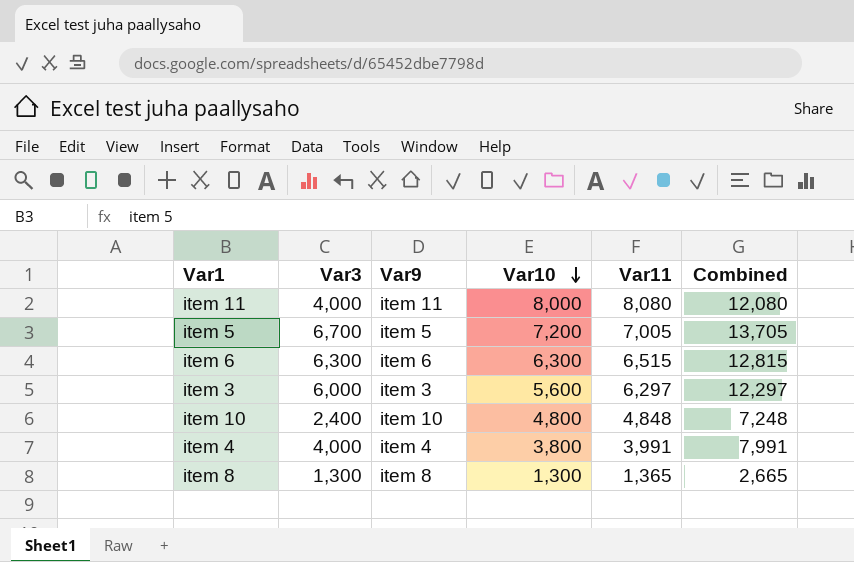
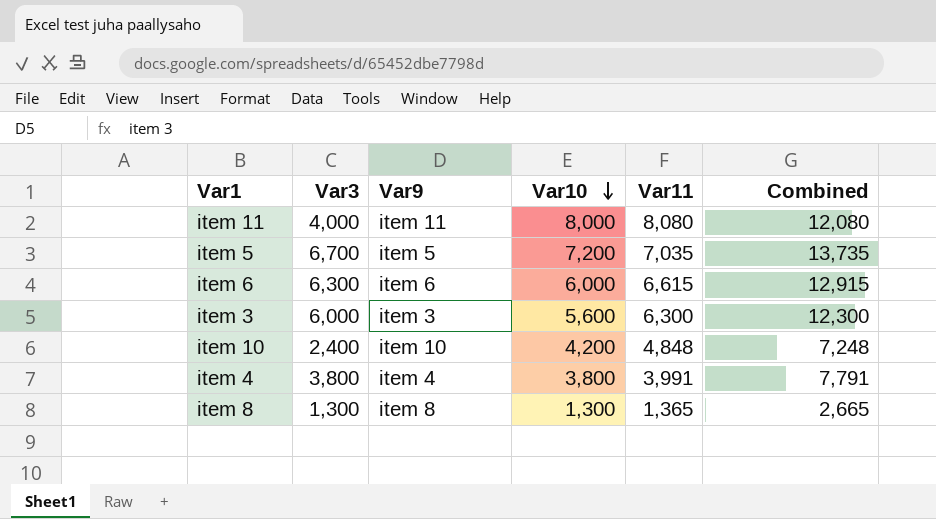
item 5 | Var11: 7,005 -> 7,035
item 5 | Combined: 13,705 -> 13,735
item 6 | Var10: 6,300 -> 6,000
item 6 | Var11: 6,515 -> 6,615
item 6 | Combined: 12,815 -> 12,915
item 3 | Var11: 6,297 -> 6,300
item 3 | Combined: 12,297 -> 12,300
item 10 | Var10: 4,800 -> 4,200
item 4 | Var3: 4,000 -> 3,800
item 4 | Combined: 7,991 -> 7,791

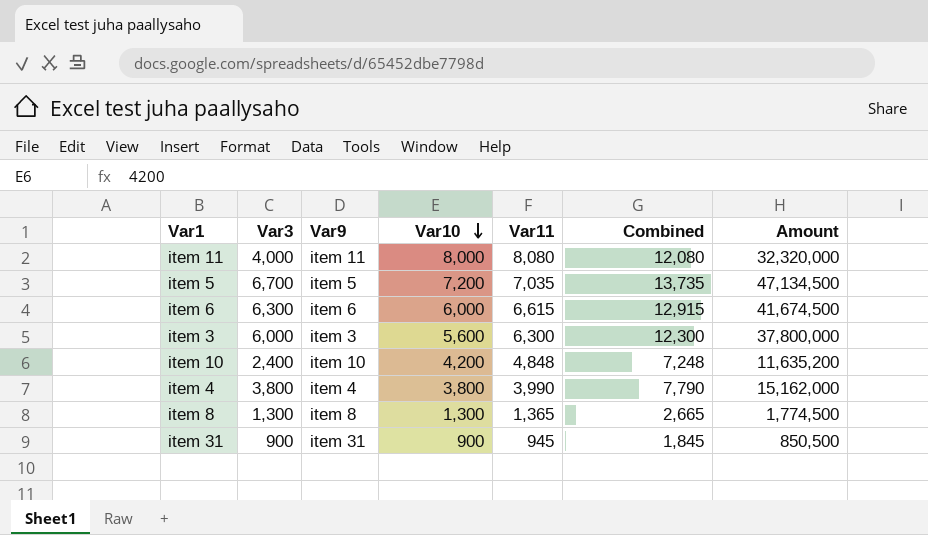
column Amount | formula: none -> [Var3] * [Var11]
item 4 | Var11: 3,991 -> 3,990
item 4 | Combined: 7,791 -> 7,790
row item 31: none -> 900 | item 31 | 900 | 945 | 1,845 | 850,500

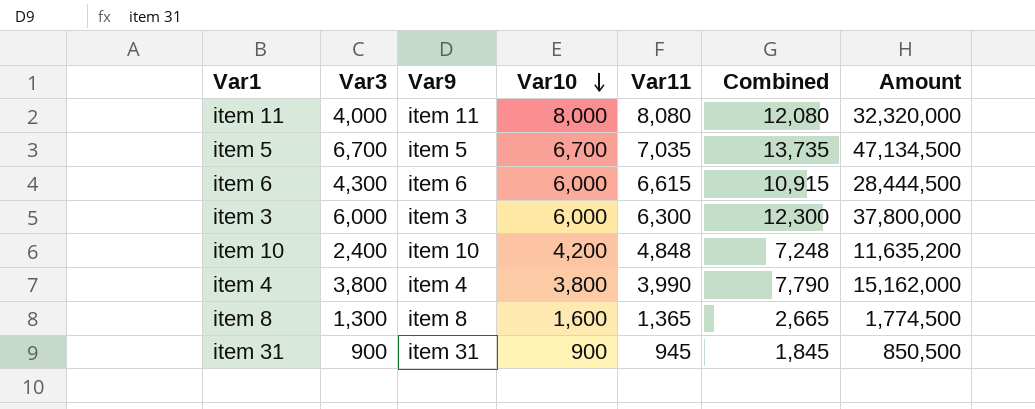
item 5 | Var10: 7,200 -> 6,700
item 6 | Var3: 6,300 -> 4,300
item 6 | Combined: 12,915 -> 10,915
item 6 | Amount: 41,674,500 -> 28,444,500
item 3 | Var10: 5,600 -> 6,000
item 8 | Var10: 1,300 -> 1,600

